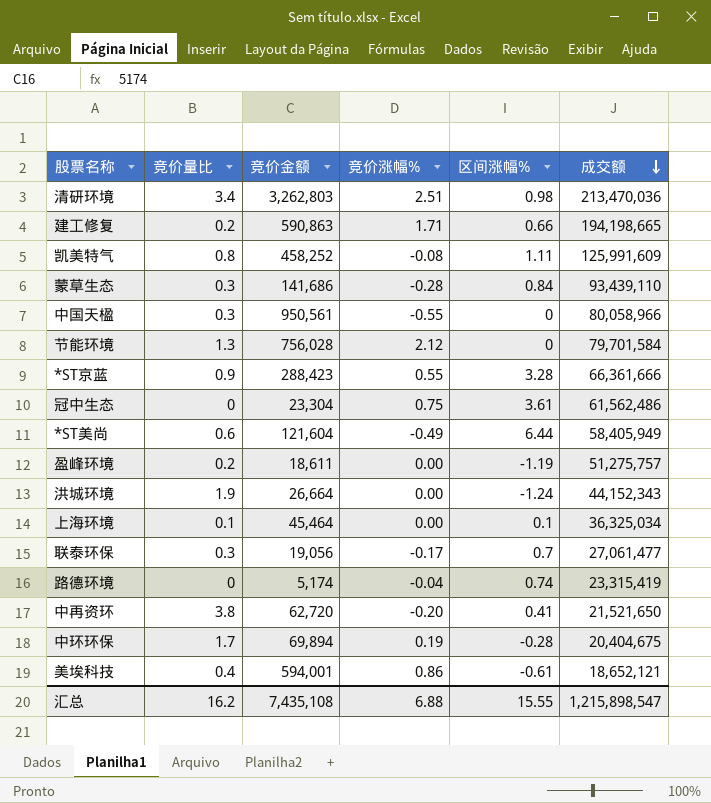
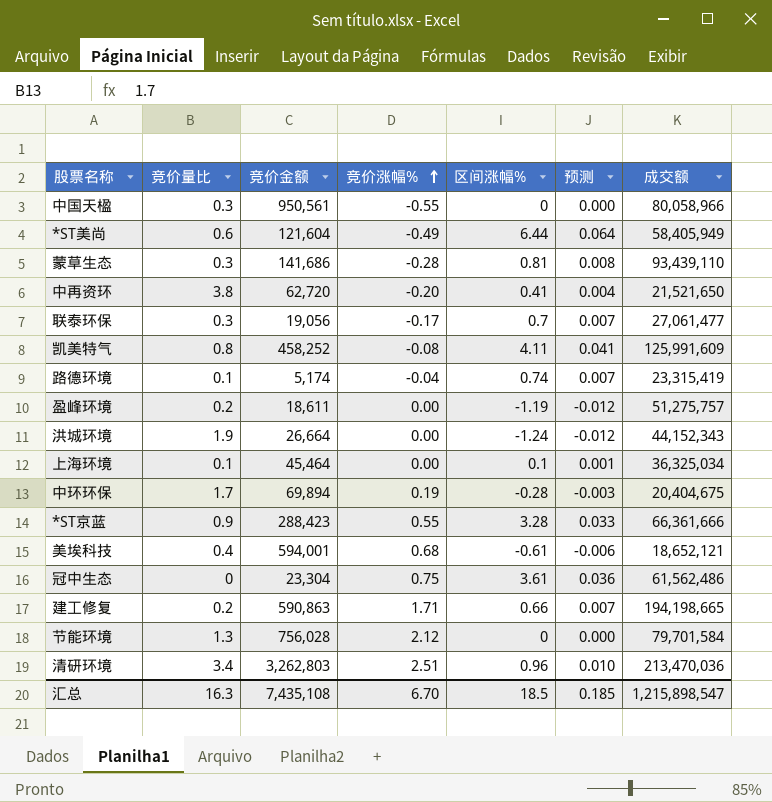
row order: 成交额 descending -> 竞价涨幅% ascending
column 预测 | formula: none -> [区间涨幅%] * 0.01
蒙草生态 | 区间涨幅%: 0.84 -> 0.81
凯美特气 | 区间涨幅%: 1.11 -> 4.11
路德环境 | 竞价量比: 0 -> 0.1
美埃科技 | 竞价涨幅%: 0.86 -> 0.68
清研环境 | 区间涨幅%: 0.98 -> 0.96
汇总 | 竞价量比: 16.2 -> 16.3
汇总 | 竞价涨幅%: 6.88 -> 6.70
汇总 | 区间涨幅%: 15.55 -> 18.5

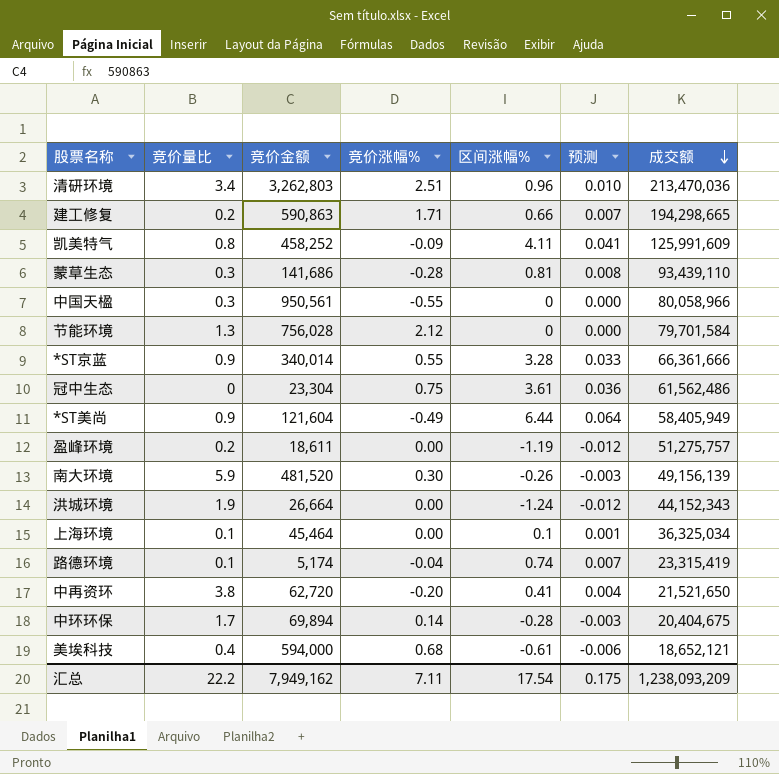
row order: 竞价涨幅% ascending -> 成交额 descending
row 联泰环保: 0.3 | 19,056 | -0.17 | 0.7 | 0.007 | 27,061,477 -> none
建工修复 | 成交额: 194,198,665 -> 194,298,665
凯美特气 | 竞价涨幅%: -0.08 -> -0.09
*ST京蓝 | 竞价金额: 288,423 -> 340,014
*ST美尚 | 竞价量比: 0.6 -> 0.9
row 南大环境: none -> 5.9 | 481,520 | 0.30 | -0.26 | -0.003 | 49,156,139
中环环保 | 竞价涨幅%: 0.19 -> 0.14
美埃科技 | 竞价金额: 594,001 -> 594,000
汇总 | 竞价量比: 16.3 -> 22.2
汇总 | 竞价金额: 7,435,108 -> 7,949,162
汇总 | 竞价涨幅%: 6.70 -> 7.11
汇总 | 区间涨幅%: 18.5 -> 17.54
汇总 | 预测: 0.185 -> 0.175
汇总 | 成交额: 1,215,898,547 -> 1,238,093,209

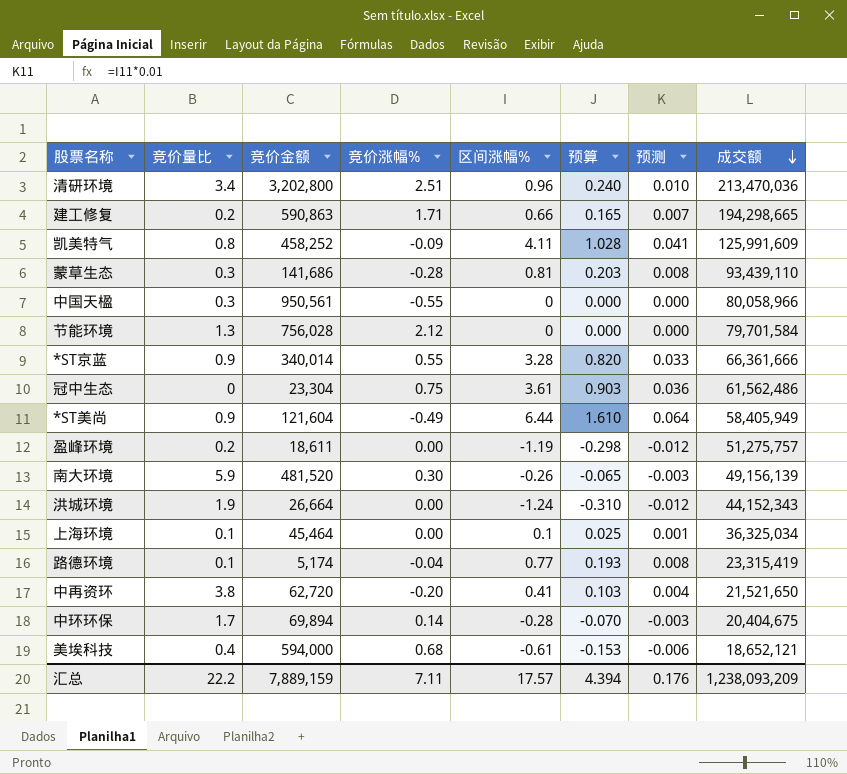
column 预算 | formula: none -> [区间涨幅%] * 0.25
清研环境 | 竞价金额: 3,262,803 -> 3,202,800
路德环境 | 区间涨幅%: 0.74 -> 0.77
路德环境 | 预测: 0.007 -> 0.008
汇总 | 竞价金额: 7,949,162 -> 7,889,159
汇总 | 区间涨幅%: 17.54 -> 17.57
汇总 | 预测: 0.175 -> 0.176

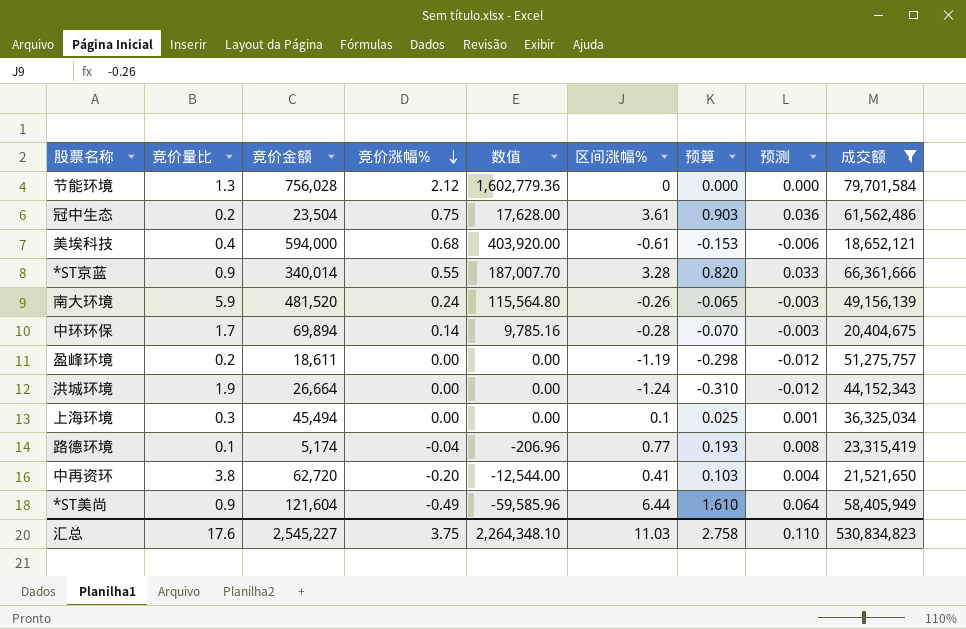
filter: none -> 成交额 <= 79,701,584
row order: 成交额 descending -> 竞价涨幅% descending
column 数值 | formula: none -> [竞价金额] * [竞价涨幅%]
冠中生态 | 竞价量比: 0 -> 0.2
冠中生态 | 竞价金额: 23,304 -> 23,504
南大环境 | 竞价涨幅%: 0.30 -> 0.24
上海环境 | 竞价量比: 0.1 -> 0.3
上海环境 | 竞价金额: 45,464 -> 45,494
汇总 | 竞价量比: 22.2 -> 17.6
汇总 | 竞价金额: 7,889,159 -> 2,545,227
汇总 | 竞价涨幅%: 7.11 -> 3.75
汇总 | 区间涨幅%: 17.57 -> 11.03
汇总 | 预算: 4.394 -> 2.758
汇总 | 预测: 0.176 -> 0.110
汇总 | 成交额: 1,238,093,209 -> 530,834,823

